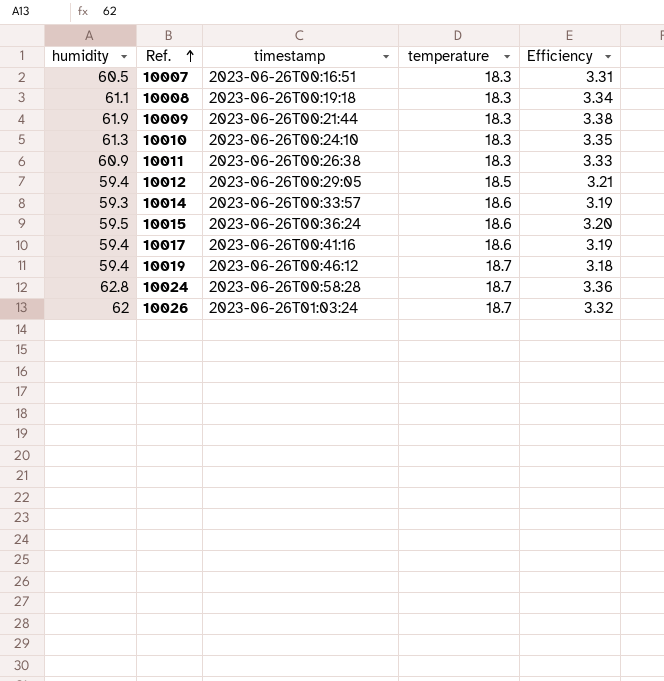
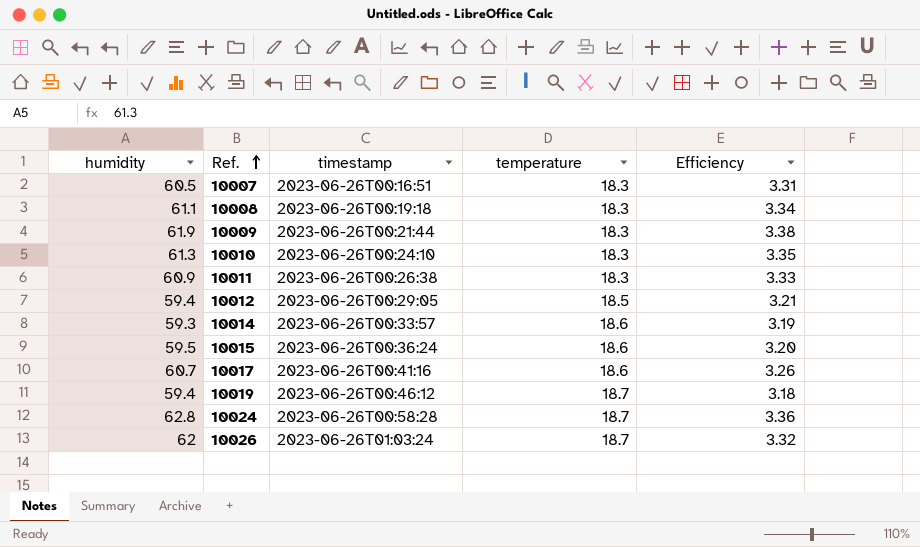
10017 | humidity: 59.4 -> 60.7
10017 | Efficiency: 3.19 -> 3.26

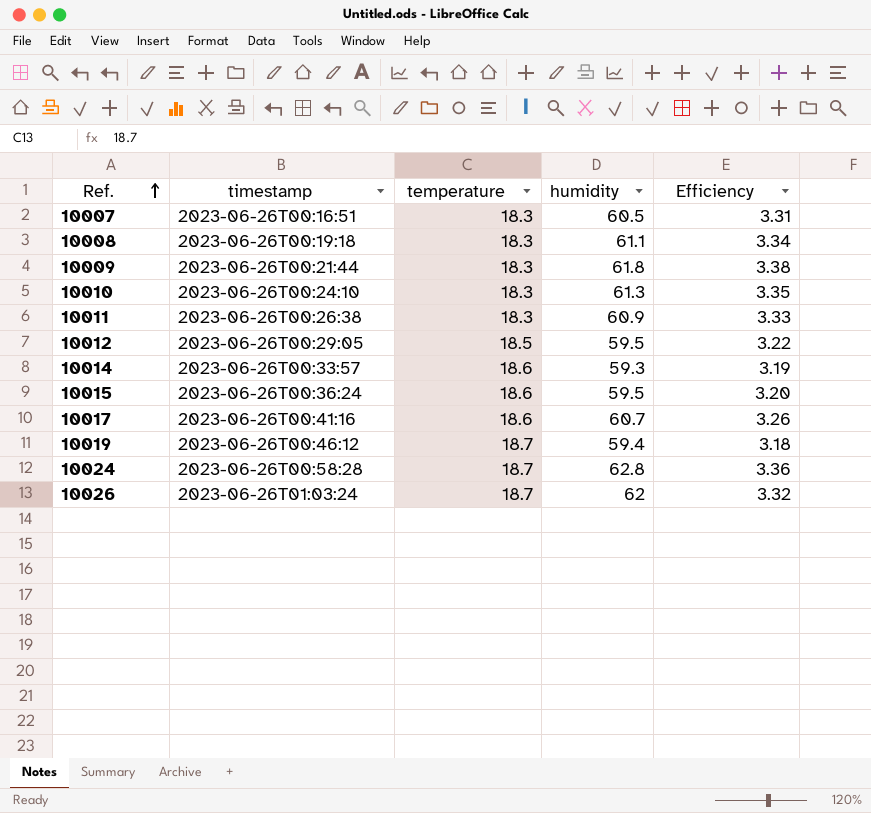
column humidity | position: 1 -> 4
10009 | humidity: 61.9 -> 61.8
10012 | humidity: 59.4 -> 59.5
10012 | Efficiency: 3.21 -> 3.22

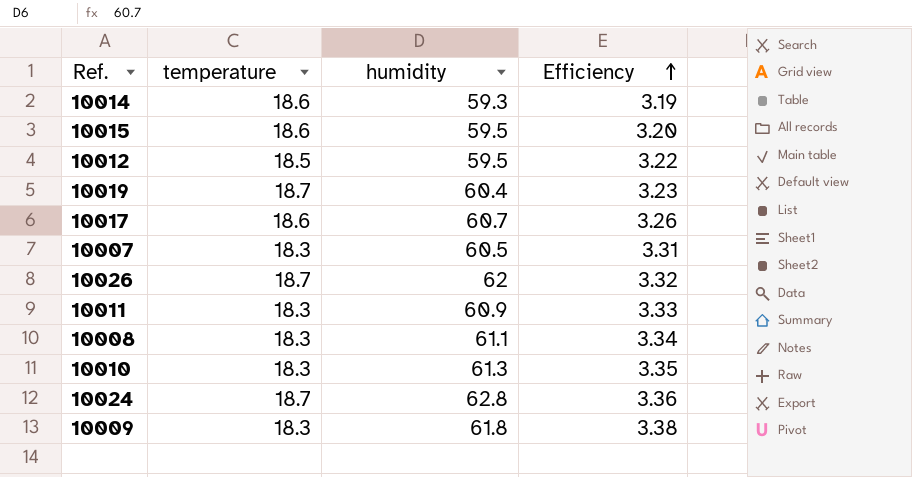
row order: Ref. ascending -> Efficiency ascending
column timestamp | position: 2 -> none
10019 | humidity: 59.4 -> 60.4
10019 | Efficiency: 3.18 -> 3.23

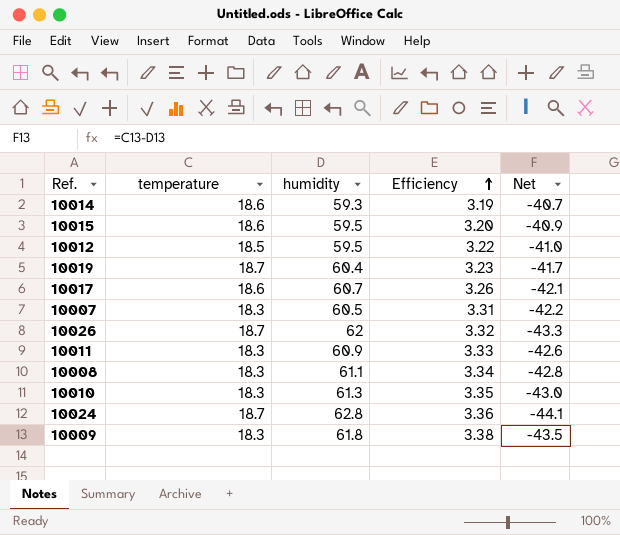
column Net | formula: none -> [temperature] - [humidity]

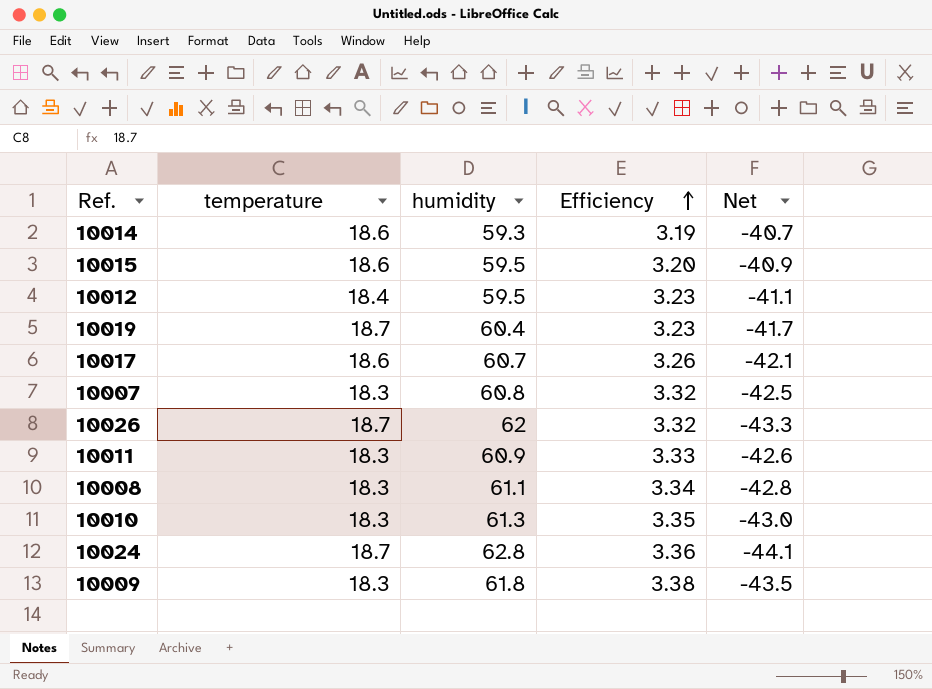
10012 | temperature: 18.5 -> 18.4
10012 | Efficiency: 3.22 -> 3.23
10012 | Net: -41.0 -> -41.1
10007 | humidity: 60.5 -> 60.8
10007 | Efficiency: 3.31 -> 3.32
10007 | Net: -42.2 -> -42.5

